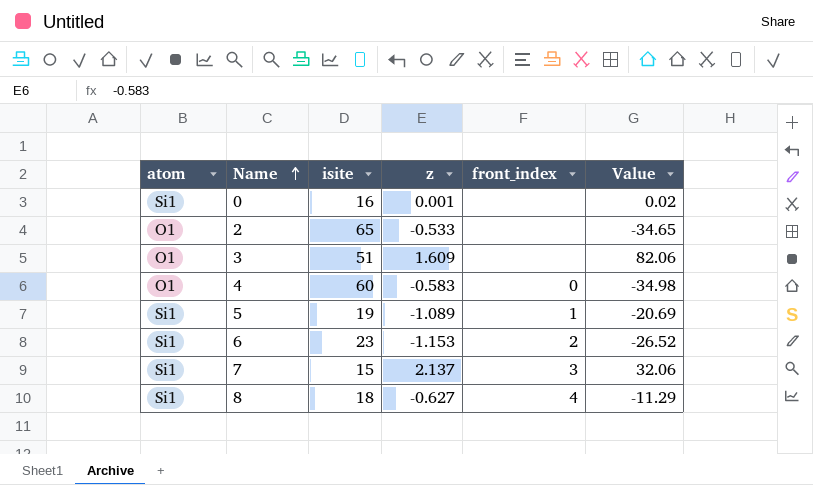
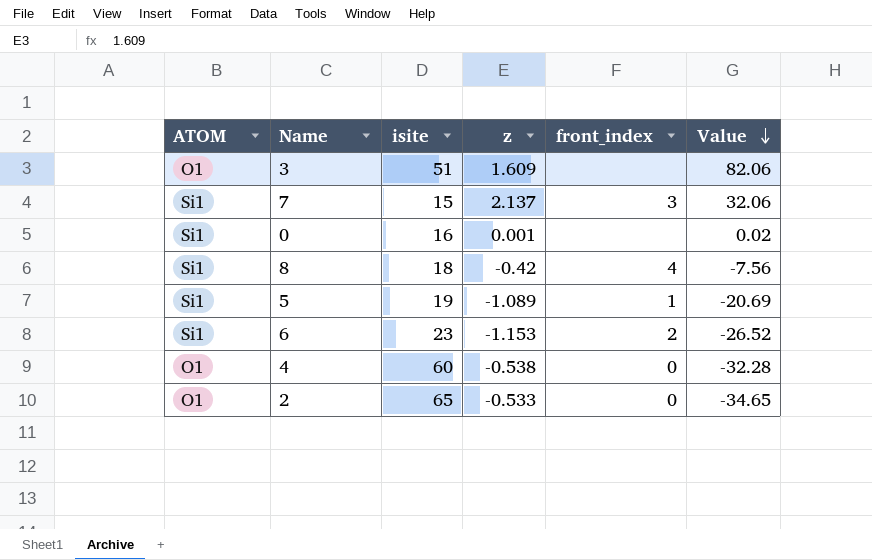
row order: Name ascending -> Value descending
column name: atom -> ATOM
8 | z: -0.627 -> -0.42
8 | Value: -11.29 -> -7.56
4 | z: -0.583 -> -0.538
4 | Value: -34.98 -> -32.28
2 | front_index: none -> 0

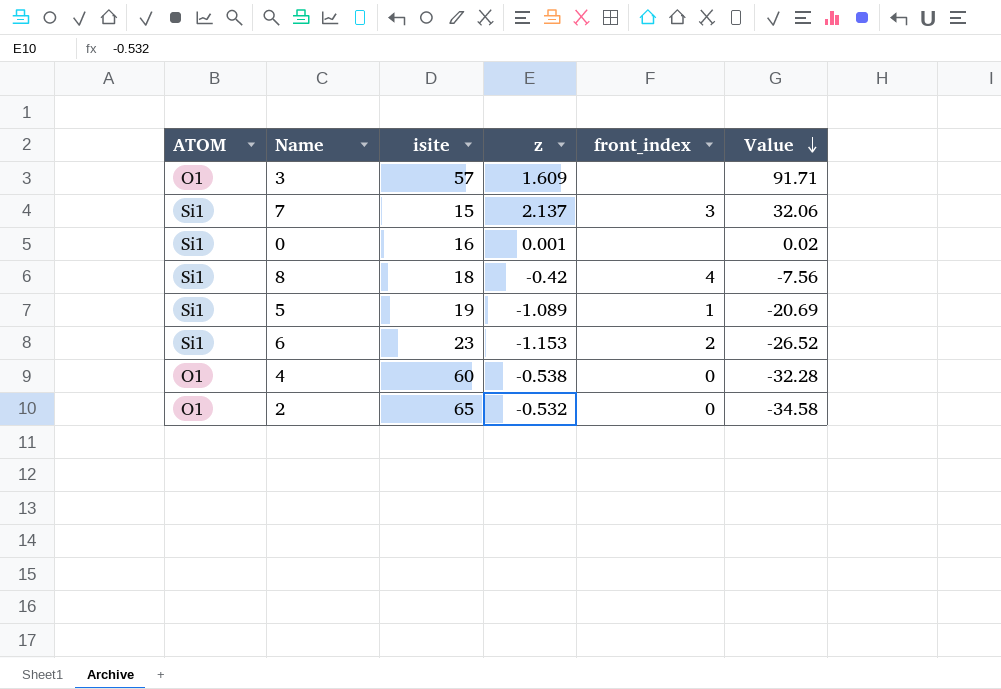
3 | isite: 51 -> 57
3 | Value: 82.06 -> 91.71
2 | z: -0.533 -> -0.532
2 | Value: -34.65 -> -34.58

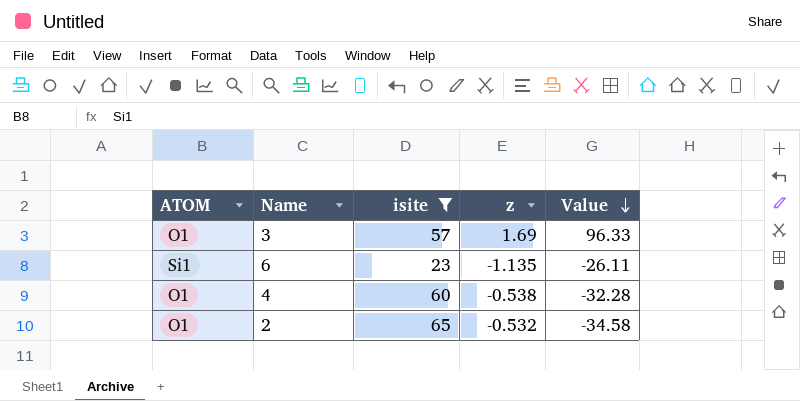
filter: none -> isite >= 23
column front_index | position: 5 -> none
3 | z: 1.609 -> 1.69
3 | Value: 91.71 -> 96.33
6 | z: -1.153 -> -1.135
6 | Value: -26.52 -> -26.11

